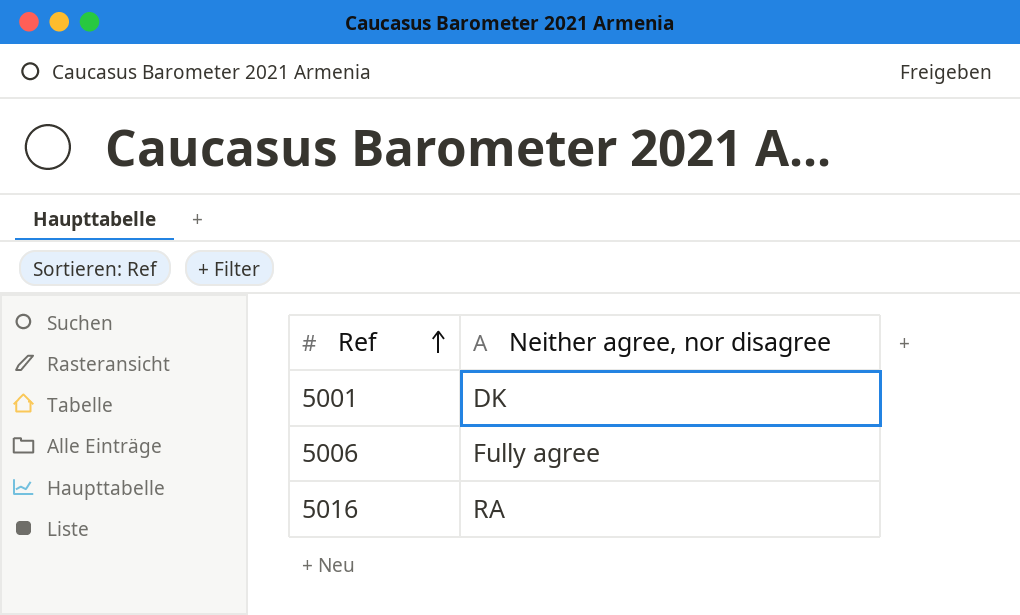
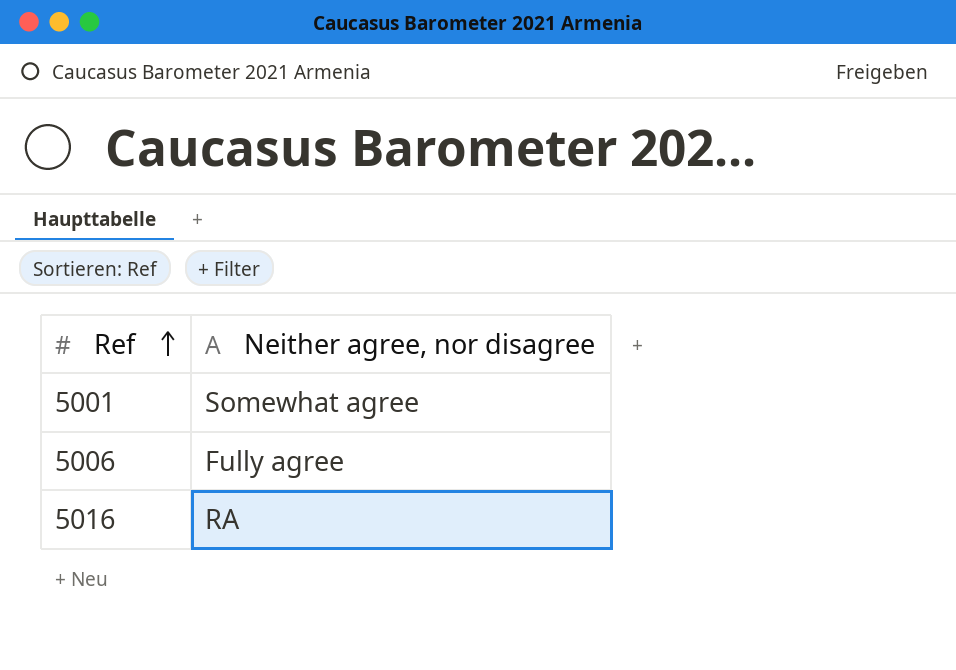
5001 | Neither agree, nor disagree: DK -> Somewhat agree

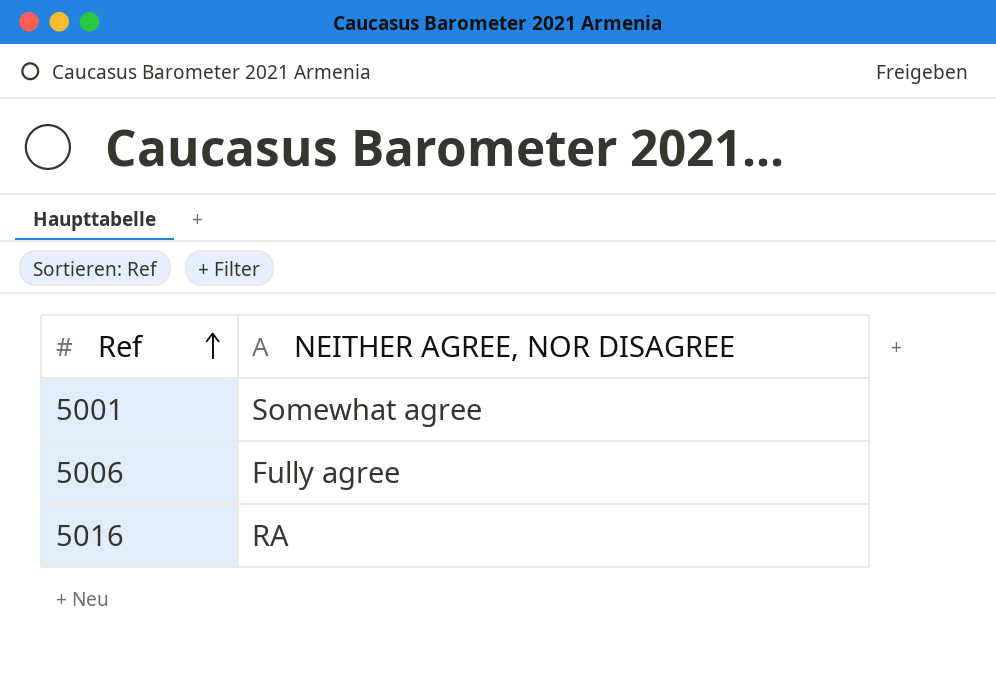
column name: Neither agree, nor disagree -> NEITHER AGREE, NOR DISAGREE

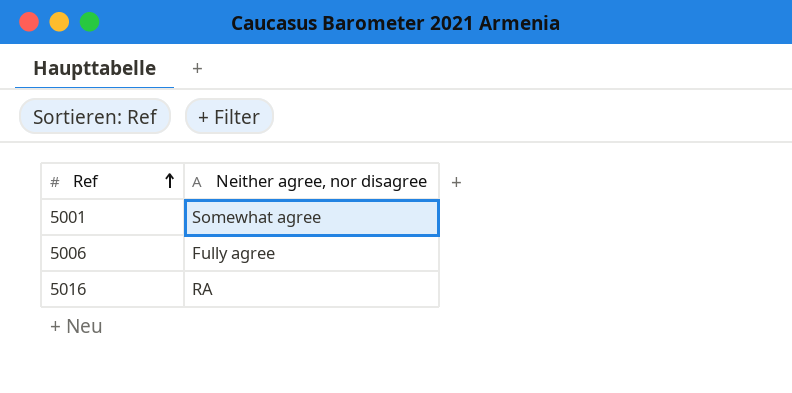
column name: NEITHER AGREE, NOR DISAGREE -> Neither agree, nor disagree

